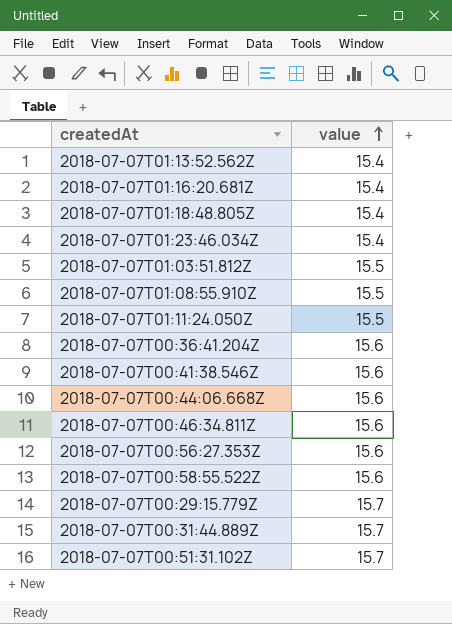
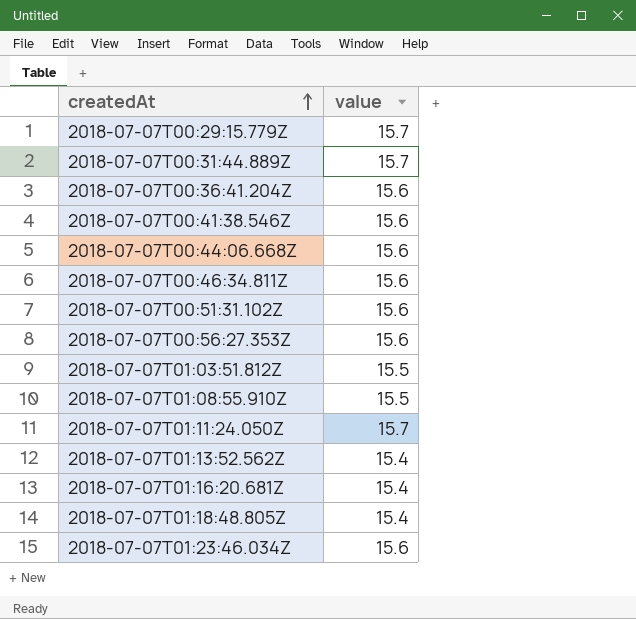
row order: value ascending -> createdAt ascending
row 2018-07-07T00:58:55.522Z: 15.6 -> none
2018-07-07T00:51:31.102Z | value: 15.7 -> 15.6
2018-07-07T01:11:24.050Z | value: 15.5 -> 15.7
2018-07-07T01:23:46.034Z | value: 15.4 -> 15.6

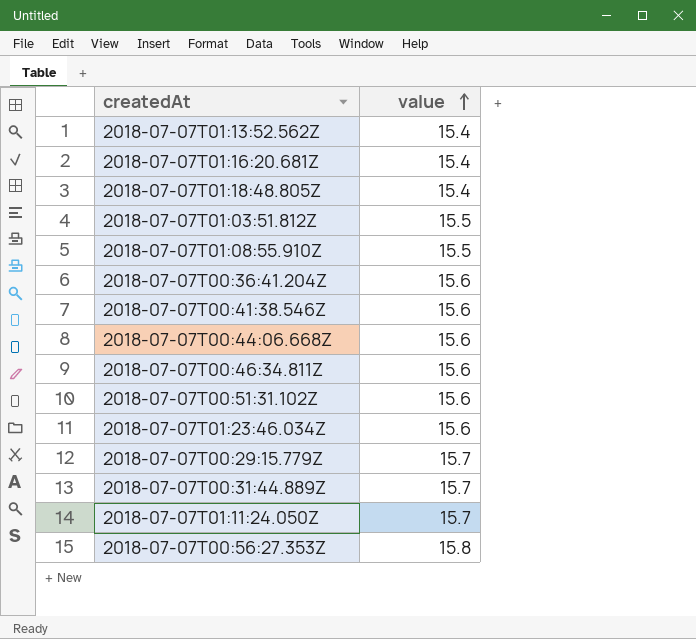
row order: createdAt ascending -> value ascending
2018-07-07T00:56:27.353Z | value: 15.6 -> 15.8

